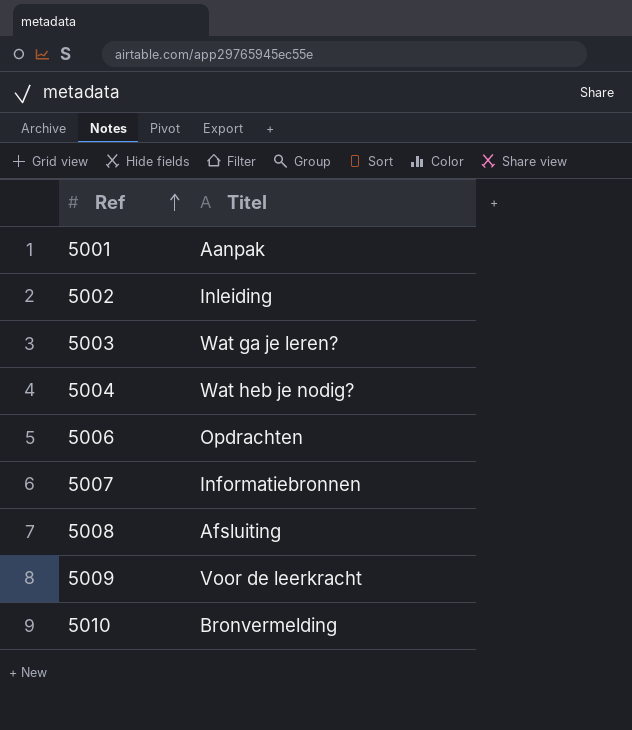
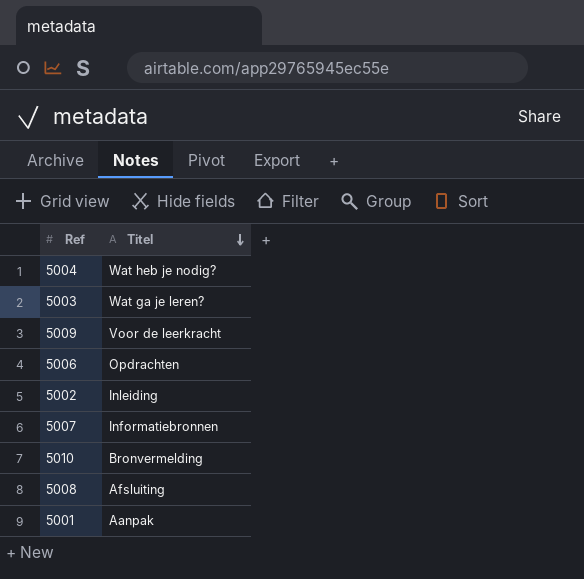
row order: Ref ascending -> Titel descending

